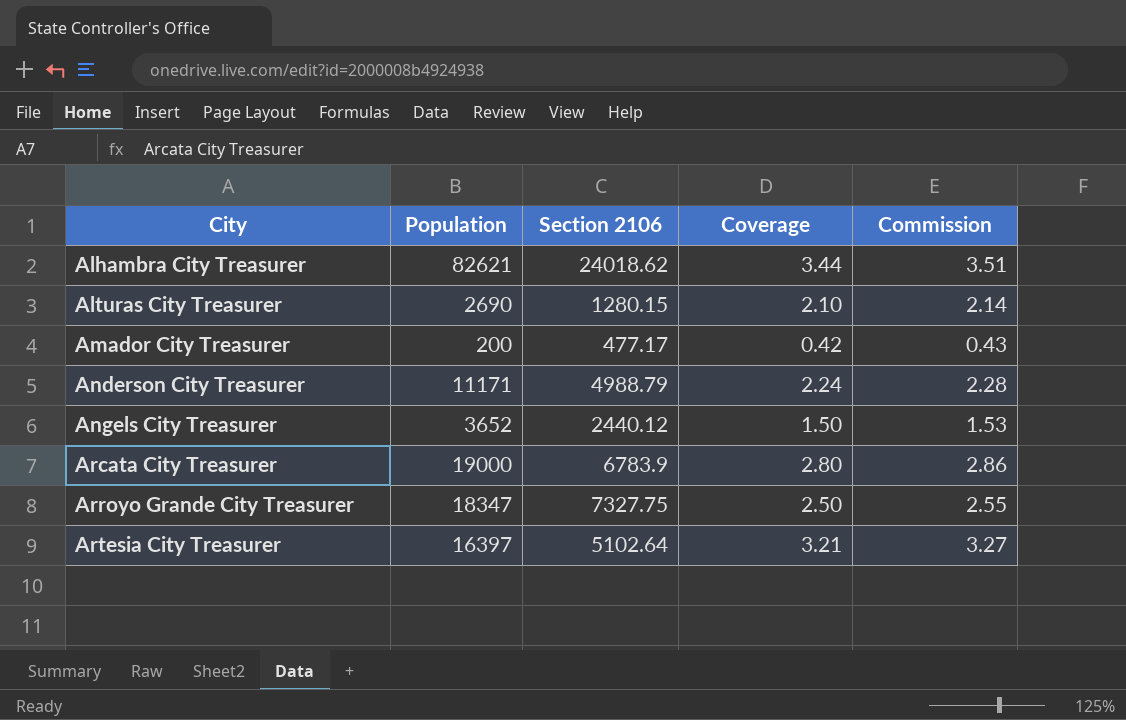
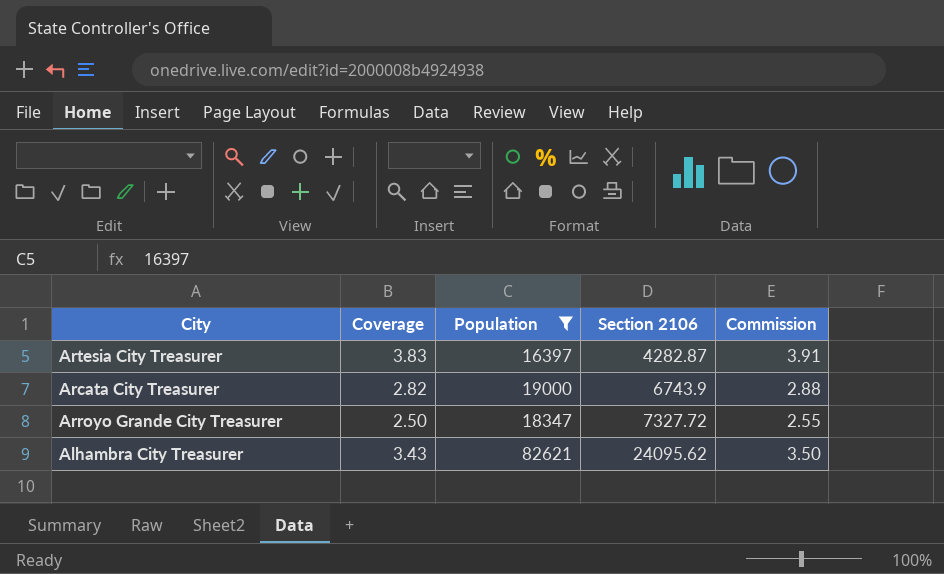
filter: none -> Population >= 16397
row order: City ascending -> Section 2106 ascending
column Coverage | position: 4 -> 2
Artesia City Treasurer | Coverage: 3.21 -> 3.83
Artesia City Treasurer | Section 2106: 5102.64 -> 4282.87
Artesia City Treasurer | Commission: 3.27 -> 3.91
Arcata City Treasurer | Coverage: 2.80 -> 2.82
Arcata City Treasurer | Section 2106: 6783.9 -> 6743.9
Arcata City Treasurer | Commission: 2.86 -> 2.88
Arroyo Grande City Treasurer | Section 2106: 7327.75 -> 7327.72
Alhambra City Treasurer | Coverage: 3.44 -> 3.43
Alhambra City Treasurer | Section 2106: 24018.62 -> 24095.62
Alhambra City Treasurer | Commission: 3.51 -> 3.50

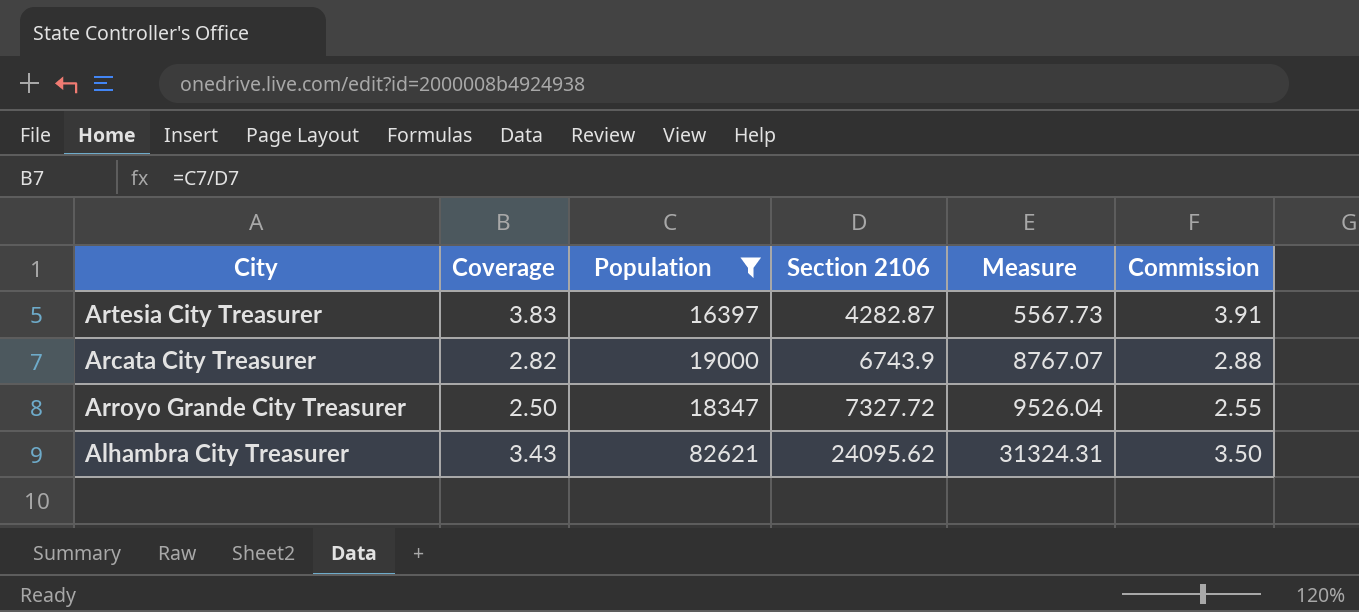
column Measure | formula: none -> [Section 2106] * 1.3

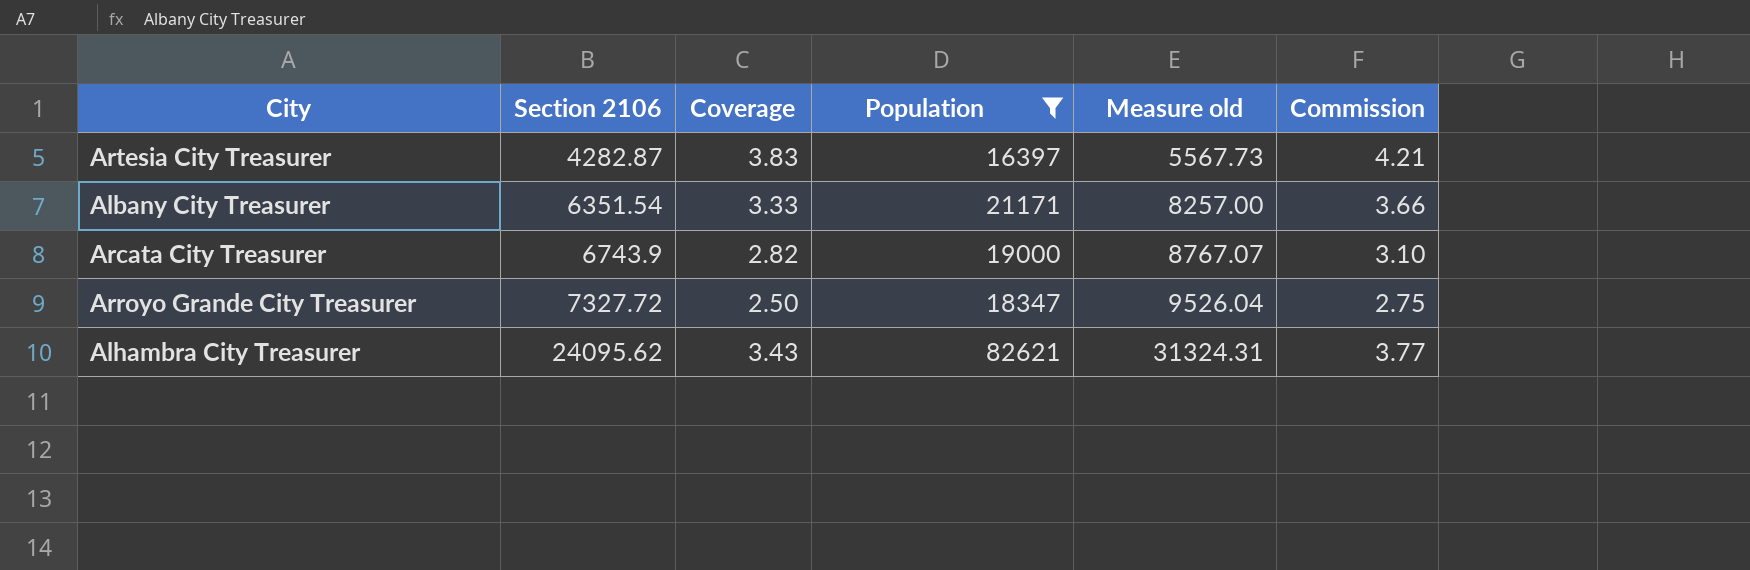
column Section 2106 | position: 4 -> 2
column name: Measure -> Measure old
column Commission | formula: [Coverage] * 1.02 -> [Coverage] * 1.1
row Albany City Treasurer: none -> 6351.54 | 3.33 | 21171 | 8257.00 | 3.66

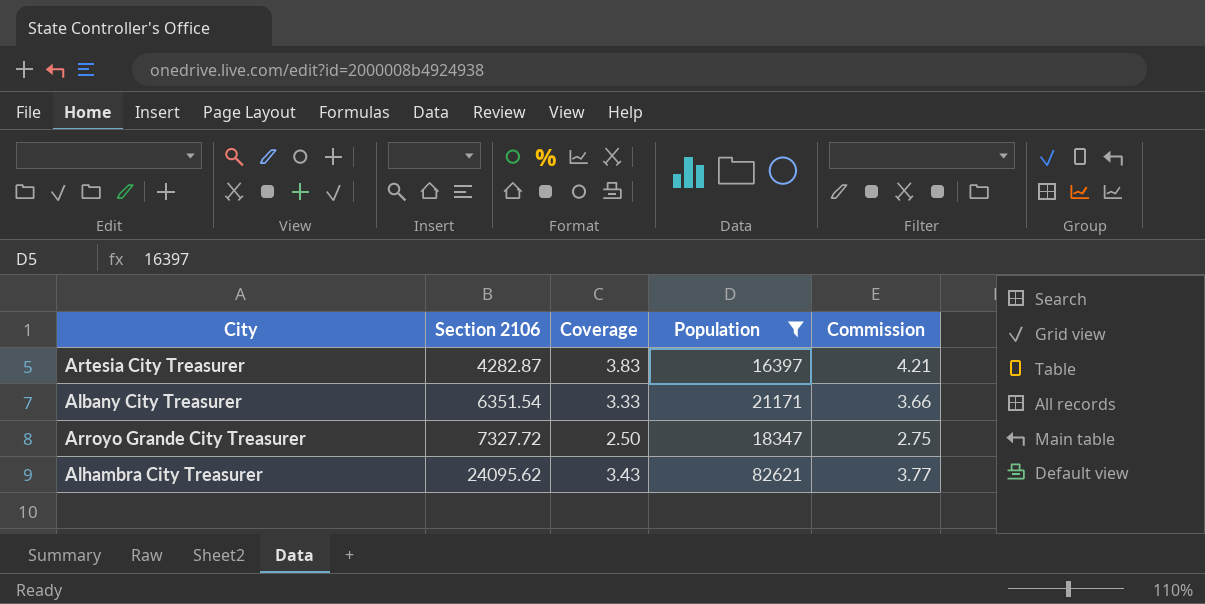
column Measure old | formula: [Section 2106] * 1.3 -> none
row Arcata City Treasurer: 6743.9 | 2.82 | 19000 | 8767.07 | 3.10 -> none

